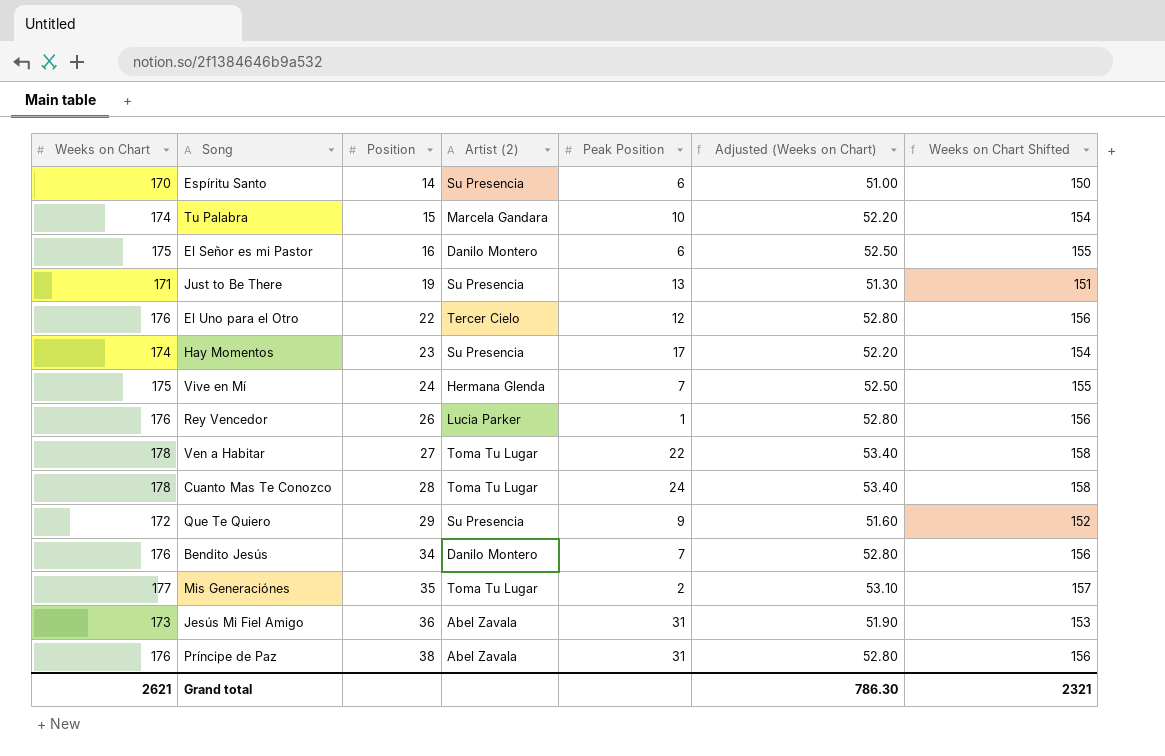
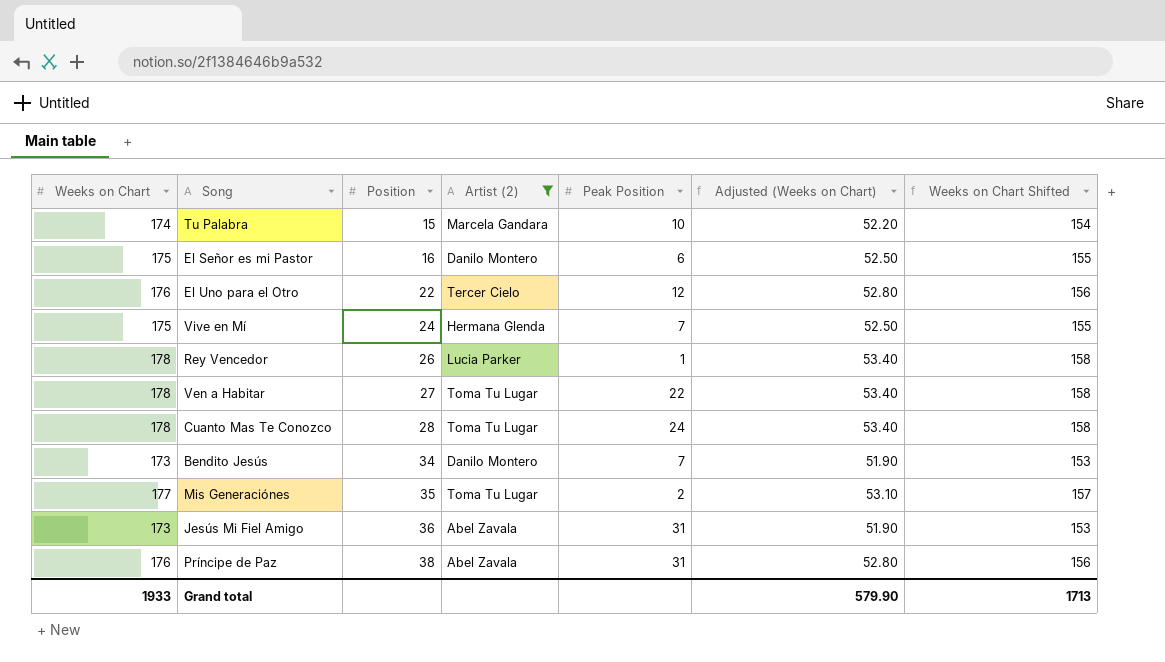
filter: none -> Artist (2) != Su Presencia
Rey Vencedor | Weeks on Chart: 176 -> 178
Rey Vencedor | Adjusted (Weeks on Chart): 52.80 -> 53.40
Rey Vencedor | Weeks on Chart Shifted: 156 -> 158
Bendito Jesús | Weeks on Chart: 176 -> 173
Bendito Jesús | Adjusted (Weeks on Chart): 52.80 -> 51.90
Bendito Jesús | Weeks on Chart Shifted: 156 -> 153
Grand total | Weeks on Chart: 2621 -> 1933
Grand total | Adjusted (Weeks on Chart): 786.30 -> 579.90
Grand total | Weeks on Chart Shifted: 2321 -> 1713

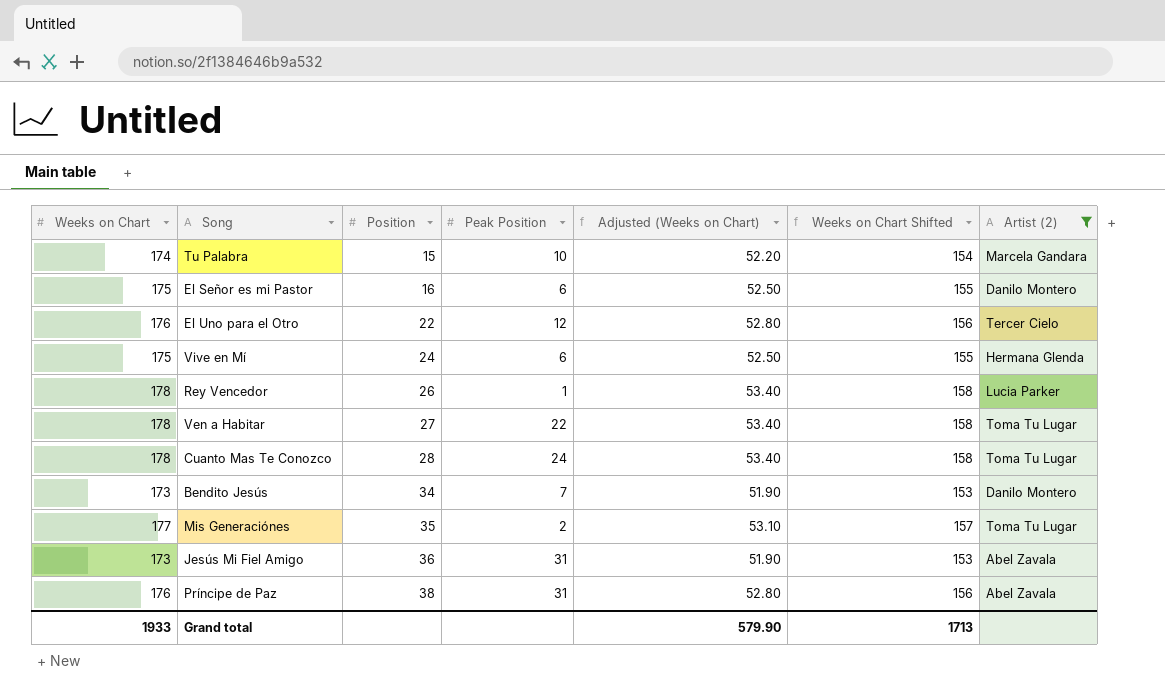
column Artist (2) | position: 4 -> 7
Vive en Mí | Peak Position: 7 -> 6

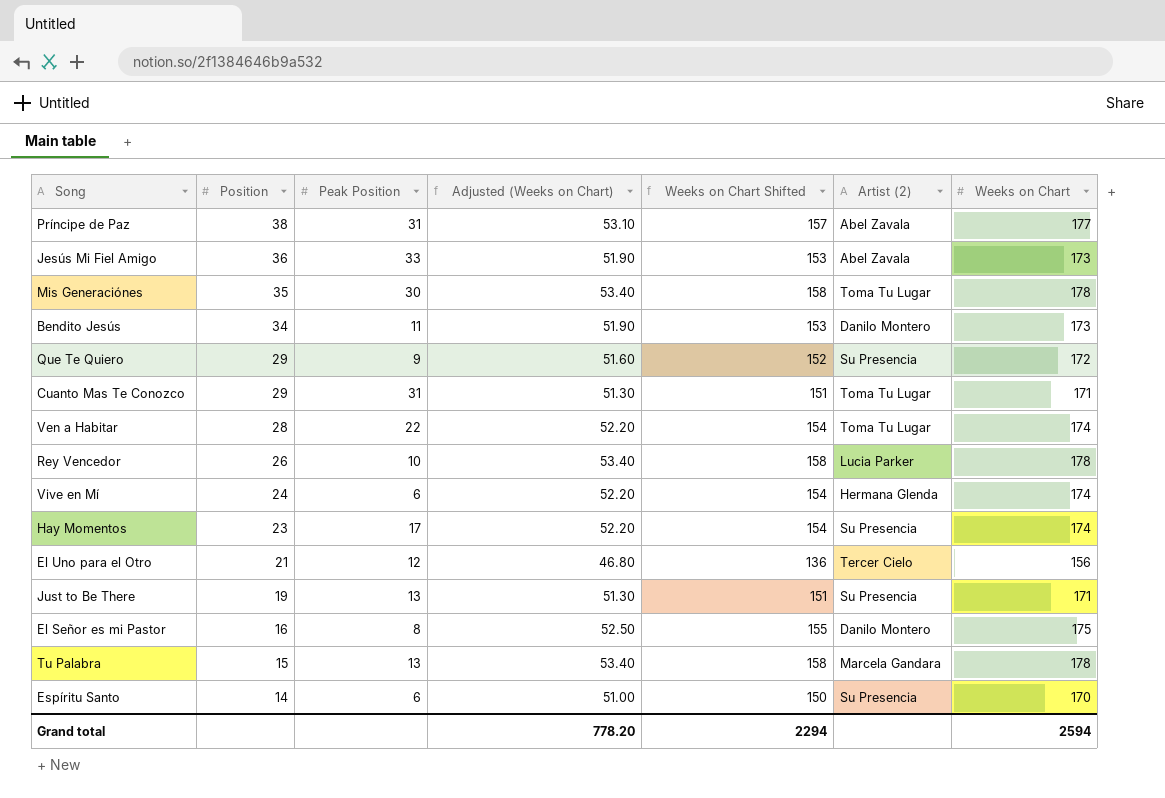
filter: Artist (2) != Su Presencia -> none
row order: Position ascending -> Position descending
column Weeks on Chart | position: 1 -> 7
Príncipe de Paz | Adjusted (Weeks on Chart): 52.80 -> 53.10
Príncipe de Paz | Weeks on Chart Shifted: 156 -> 157
Príncipe de Paz | Weeks on Chart: 176 -> 177
Jesús Mi Fiel Amigo | Peak Position: 31 -> 33
Mis Generaciónes | Peak Position: 2 -> 30
Mis Generaciónes | Adjusted (Weeks on Chart): 53.10 -> 53.40
Mis Generaciónes | Weeks on Chart Shifted: 157 -> 158
Mis Generaciónes | Weeks on Chart: 177 -> 178
Bendito Jesús | Peak Position: 7 -> 11
Cuanto Mas Te Conozco | Position: 28 -> 29
Cuanto Mas Te Conozco | Peak Position: 24 -> 31
Cuanto Mas Te Conozco | Adjusted (Weeks on Chart): 53.40 -> 51.30
Cuanto Mas Te Conozco | Weeks on Chart Shifted: 158 -> 151
Cuanto Mas Te Conozco | Weeks on Chart: 178 -> 171
Ven a Habitar | Position: 27 -> 28
Ven a Habitar | Adjusted (Weeks on Chart): 53.40 -> 52.20
Ven a Habitar | Weeks on Chart Shifted: 158 -> 154
Ven a Habitar | Weeks on Chart: 178 -> 174
Rey Vencedor | Peak Position: 1 -> 10
Vive en Mí | Adjusted (Weeks on Chart): 52.50 -> 52.20
Vive en Mí | Weeks on Chart Shifted: 155 -> 154
Vive en Mí | Weeks on Chart: 175 -> 174
El Uno para el Otro | Position: 22 -> 21
El Uno para el Otro | Adjusted (Weeks on Chart): 52.80 -> 46.80
El Uno para el Otro | Weeks on Chart Shifted: 156 -> 136
El Uno para el Otro | Weeks on Chart: 176 -> 156
El Señor es mi Pastor | Peak Position: 6 -> 8
Tu Palabra | Peak Position: 10 -> 13
Tu Palabra | Adjusted (Weeks on Chart): 52.20 -> 53.40
Tu Palabra | Weeks on Chart Shifted: 154 -> 158
Tu Palabra | Weeks on Chart: 174 -> 178
Grand total | Adjusted (Weeks on Chart): 579.90 -> 778.20
Grand total | Weeks on Chart Shifted: 1713 -> 2294
Grand total | Weeks on Chart: 1933 -> 2594

